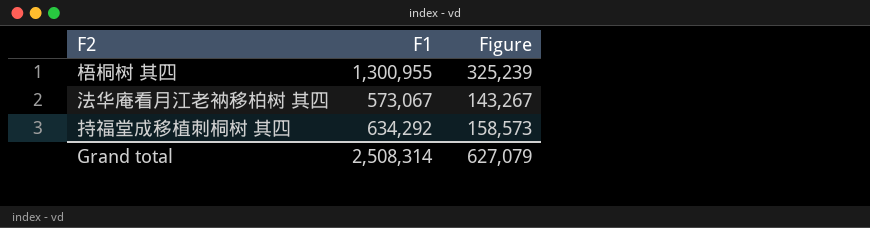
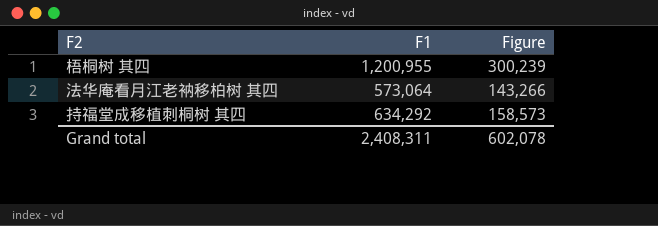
梧桐树 其四 | F1: 1,300,955 -> 1,200,955
梧桐树 其四 | Figure: 325,239 -> 300,239
法华庵看月江老衲移柏树 其四 | F1: 573,067 -> 573,064
法华庵看月江老衲移柏树 其四 | Figure: 143,267 -> 143,266
Grand total | F1: 2,508,314 -> 2,408,311
Grand total | Figure: 627,079 -> 602,078

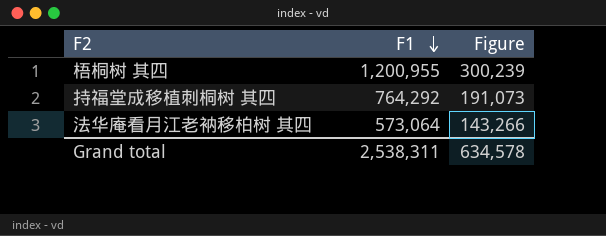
row order: none -> F1 descending
持福堂成移植刺桐树 其四 | F1: 634,292 -> 764,292
持福堂成移植刺桐树 其四 | Figure: 158,573 -> 191,073
Grand total | F1: 2,408,311 -> 2,538,311
Grand total | Figure: 602,078 -> 634,578

